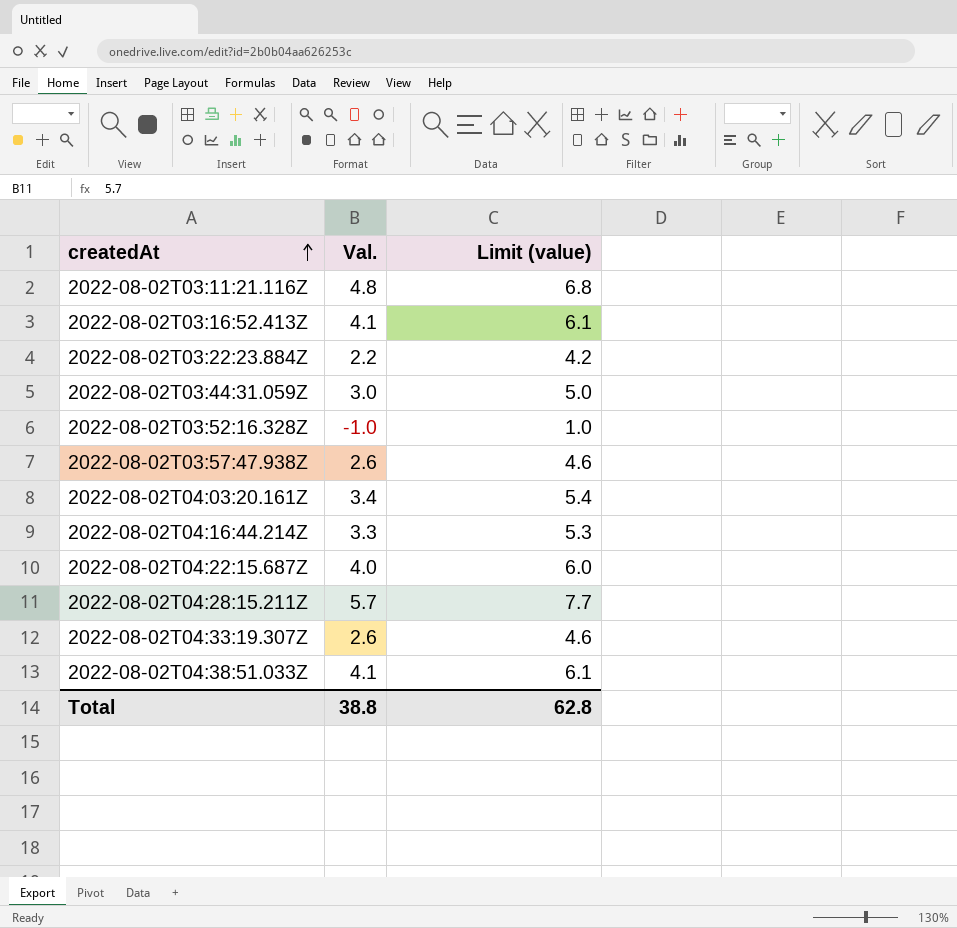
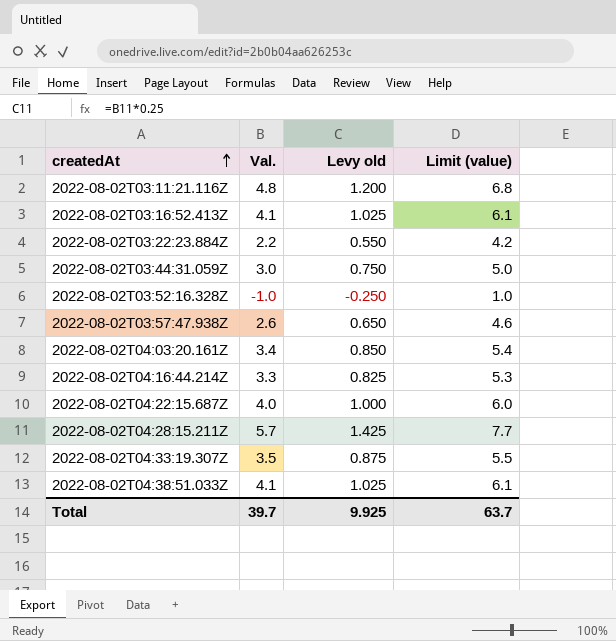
column Levy old | formula: none -> [Val.] * 0.25
2022-08-02T04:33:19.307Z | Val.: 2.6 -> 3.5
2022-08-02T04:33:19.307Z | Limit (value): 4.6 -> 5.5
Total | Val.: 38.8 -> 39.7
Total | Limit (value): 62.8 -> 63.7

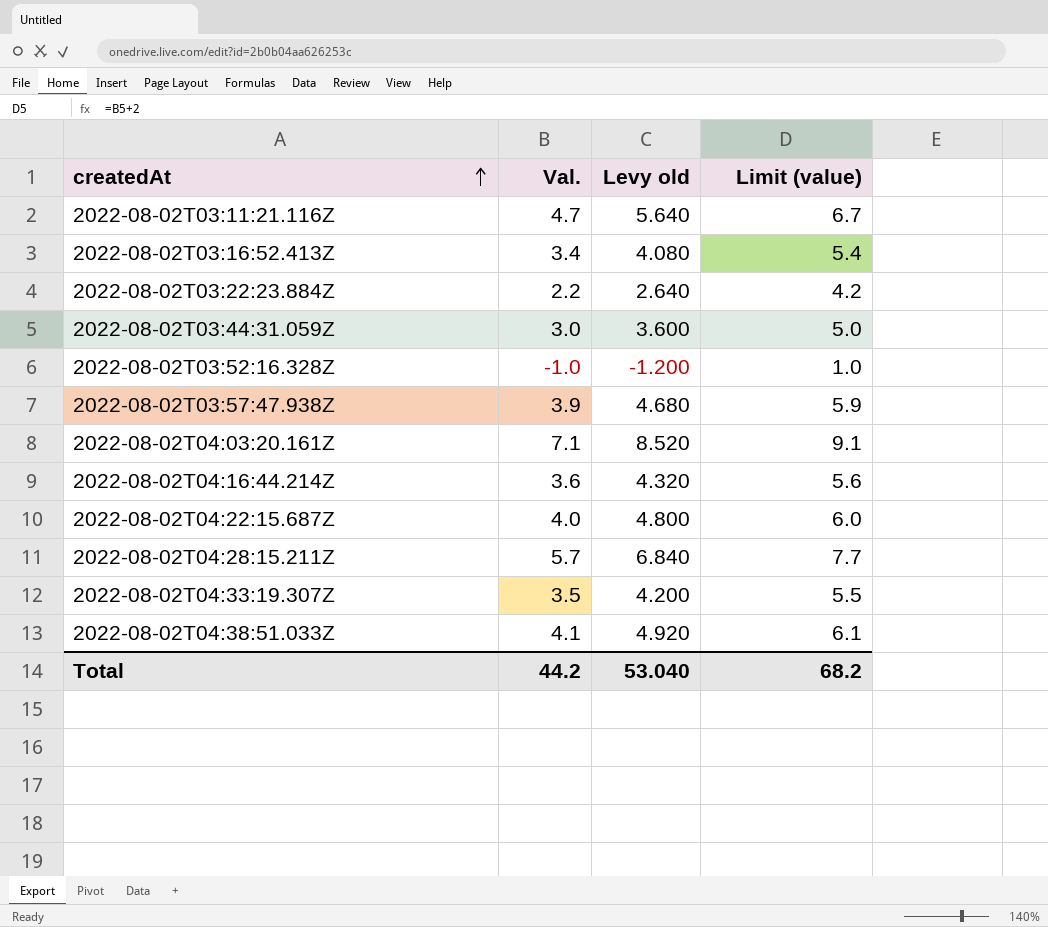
column Levy old | formula: [Val.] * 0.25 -> [Val.] * 1.2
2022-08-02T03:11:21.116Z | Val.: 4.8 -> 4.7
2022-08-02T03:11:21.116Z | Limit (value): 6.8 -> 6.7
2022-08-02T03:16:52.413Z | Val.: 4.1 -> 3.4
2022-08-02T03:16:52.413Z | Limit (value): 6.1 -> 5.4
2022-08-02T03:57:47.938Z | Val.: 2.6 -> 3.9
2022-08-02T03:57:47.938Z | Limit (value): 4.6 -> 5.9
2022-08-02T04:03:20.161Z | Val.: 3.4 -> 7.1
2022-08-02T04:03:20.161Z | Limit (value): 5.4 -> 9.1
2022-08-02T04:16:44.214Z | Val.: 3.3 -> 3.6
2022-08-02T04:16:44.214Z | Limit (value): 5.3 -> 5.6
Total | Val.: 39.7 -> 44.2
Total | Levy old: 9.925 -> 53.040
Total | Limit (value): 63.7 -> 68.2

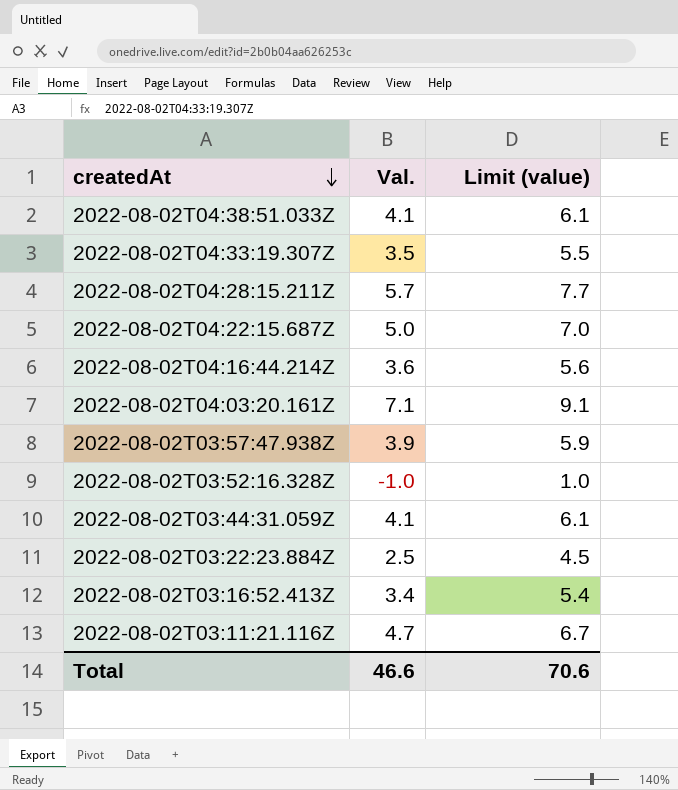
row order: createdAt ascending -> createdAt descending
column Levy old | formula: [Val.] * 1.2 -> none
2022-08-02T04:22:15.687Z | Val.: 4.0 -> 5.0
2022-08-02T04:22:15.687Z | Limit (value): 6.0 -> 7.0
2022-08-02T03:44:31.059Z | Val.: 3.0 -> 4.1
2022-08-02T03:44:31.059Z | Limit (value): 5.0 -> 6.1
2022-08-02T03:22:23.884Z | Val.: 2.2 -> 2.5
2022-08-02T03:22:23.884Z | Limit (value): 4.2 -> 4.5
Total | Val.: 44.2 -> 46.6
Total | Limit (value): 68.2 -> 70.6

